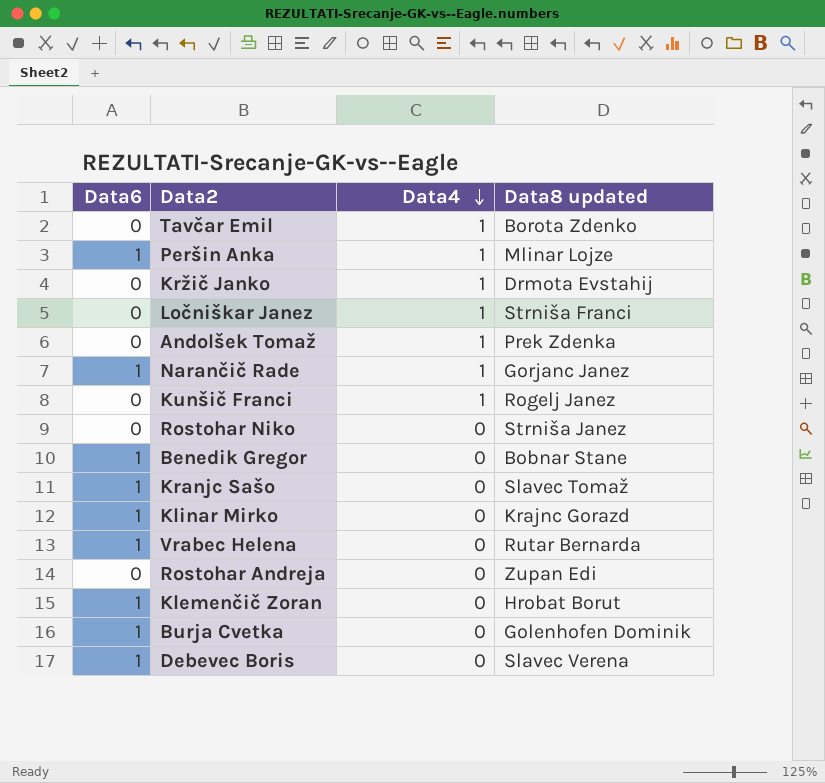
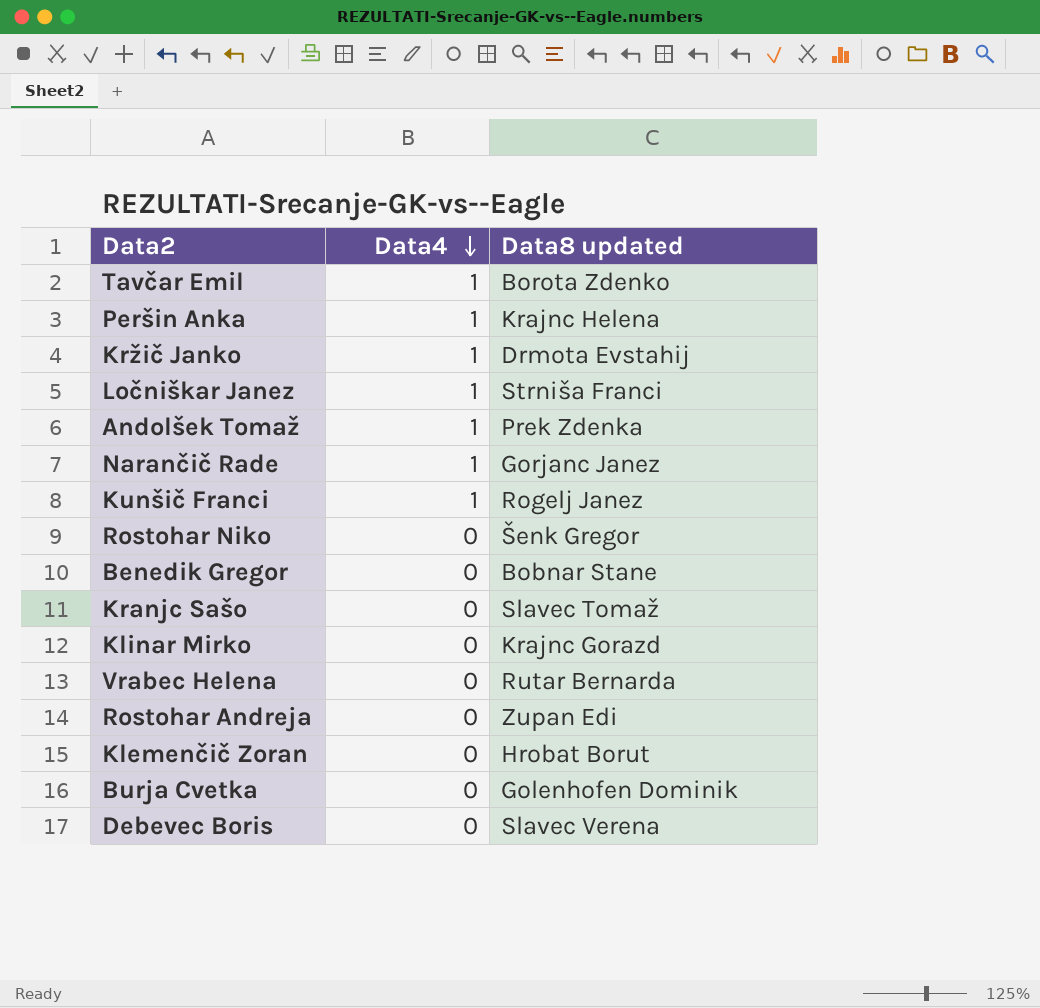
column Data6 | position: 1 -> none
Peršin Anka | Data8 updated: Mlinar Lojze -> Krajnc Helena
Rostohar Niko | Data8 updated: Strniša Janez -> Šenk Gregor

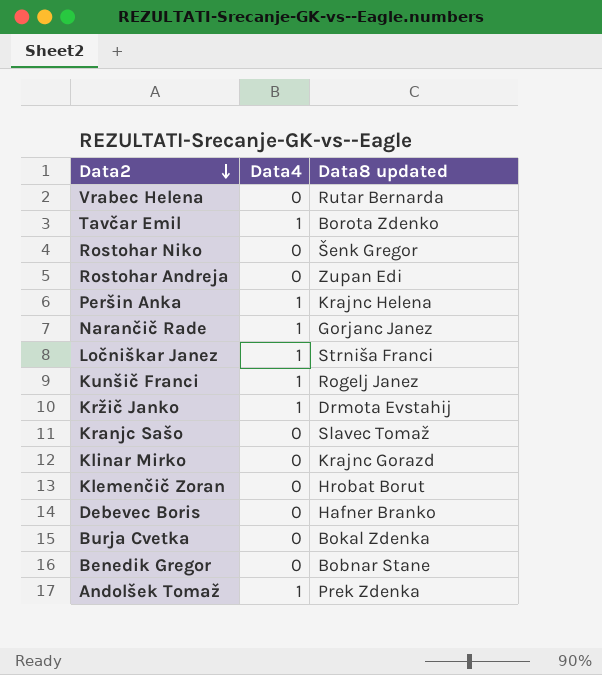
row order: Data4 descending -> Data2 descending
Debevec Boris | Data8 updated: Slavec Verena -> Hafner Branko
Burja Cvetka | Data8 updated: Golenhofen Dominik -> Bokal Zdenka

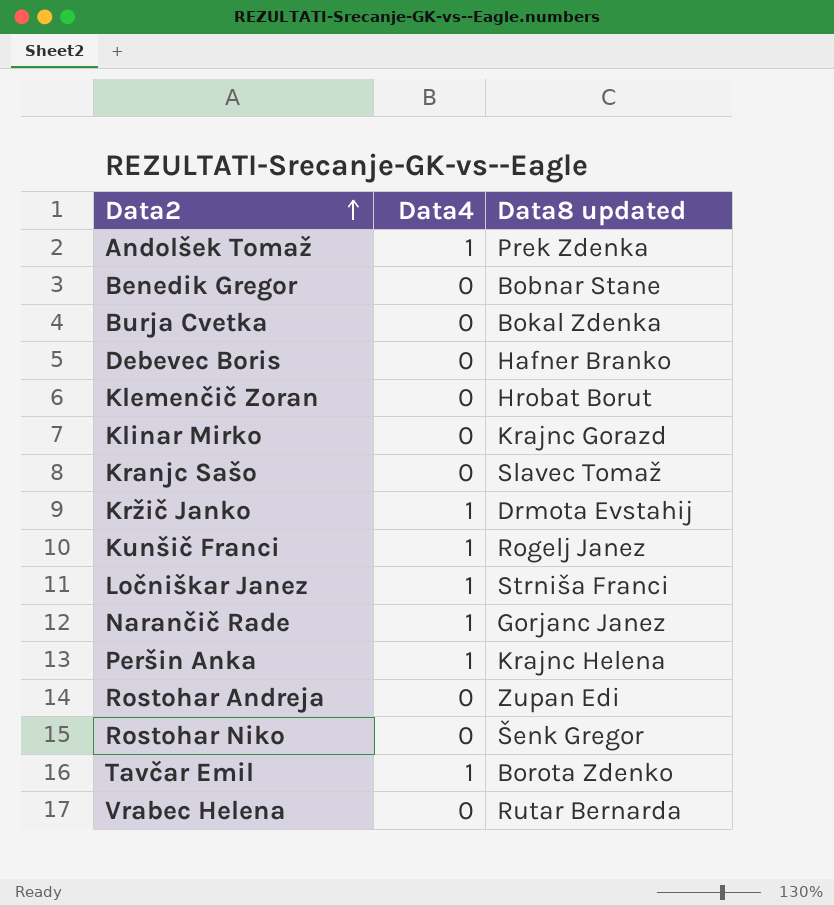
row order: Data2 descending -> Data2 ascending

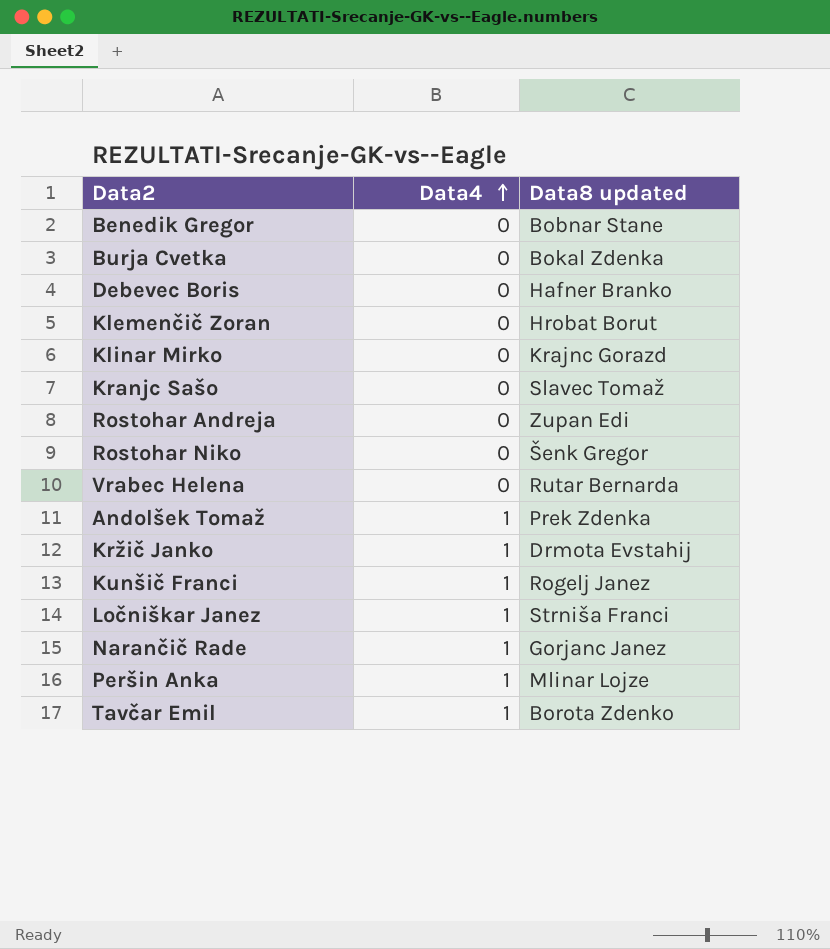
row order: Data2 ascending -> Data4 ascending
Peršin Anka | Data8 updated: Krajnc Helena -> Mlinar Lojze

